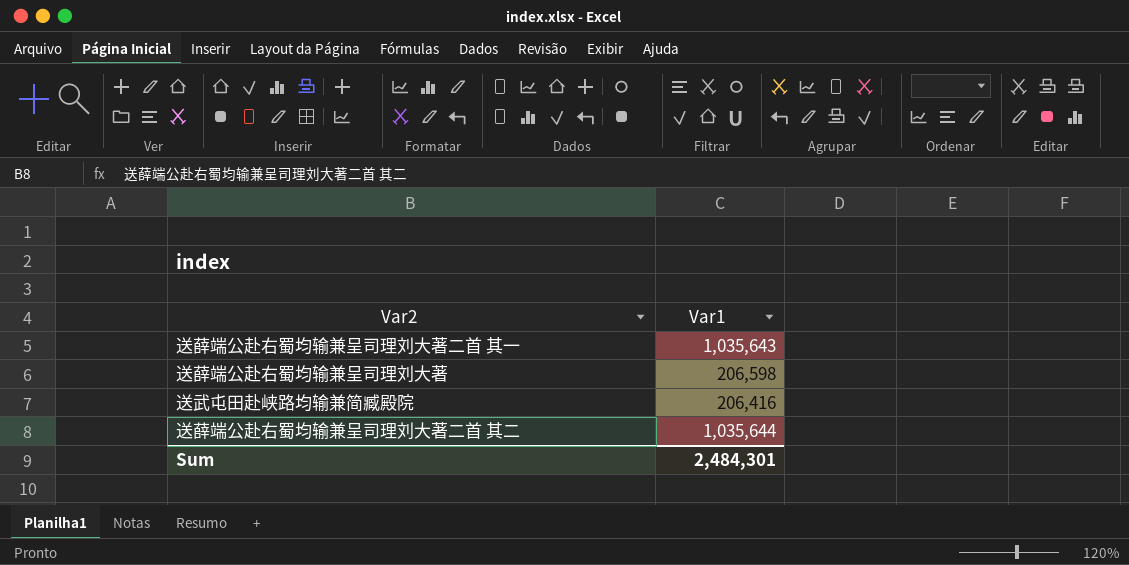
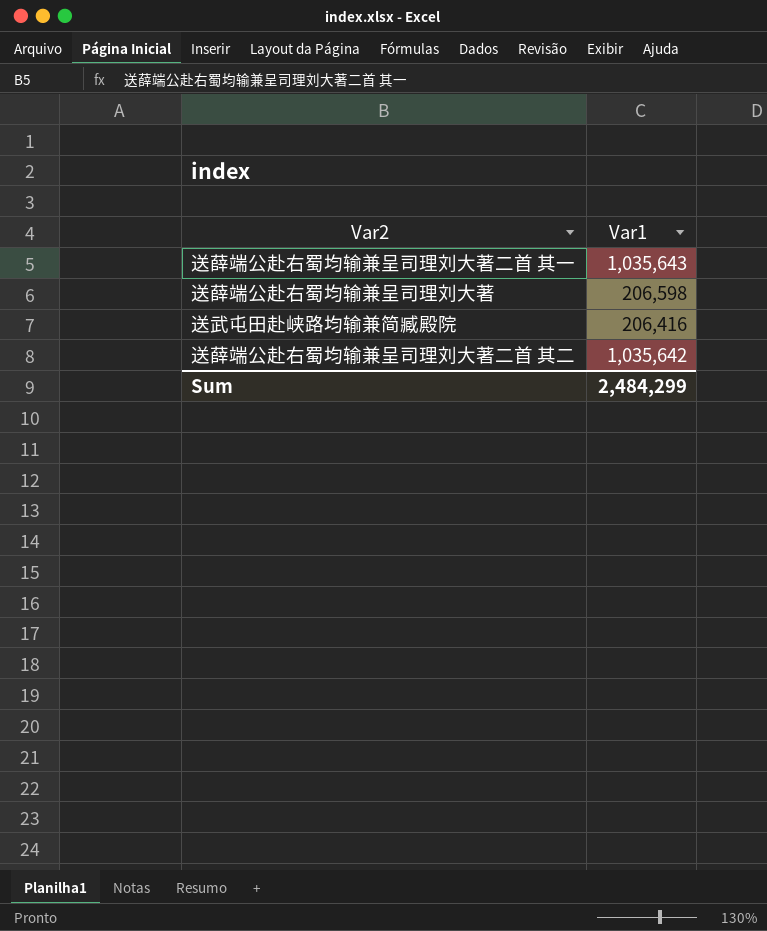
送薛端公赴右蜀均输兼呈司理刘大著二首 其二 | Var1: 1,035,644 -> 1,035,642
Sum | Var1: 2,484,301 -> 2,484,299

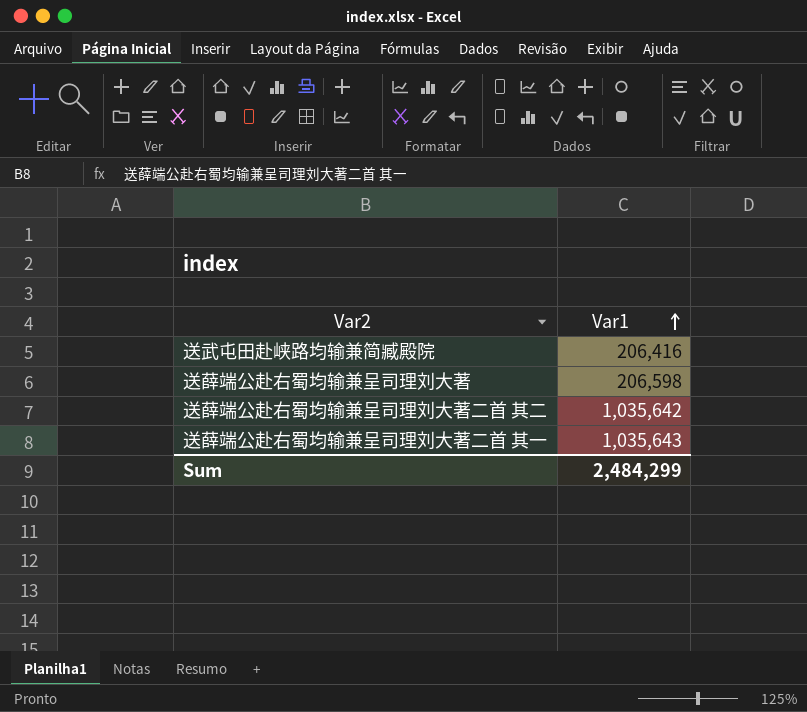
row order: none -> Var1 ascending

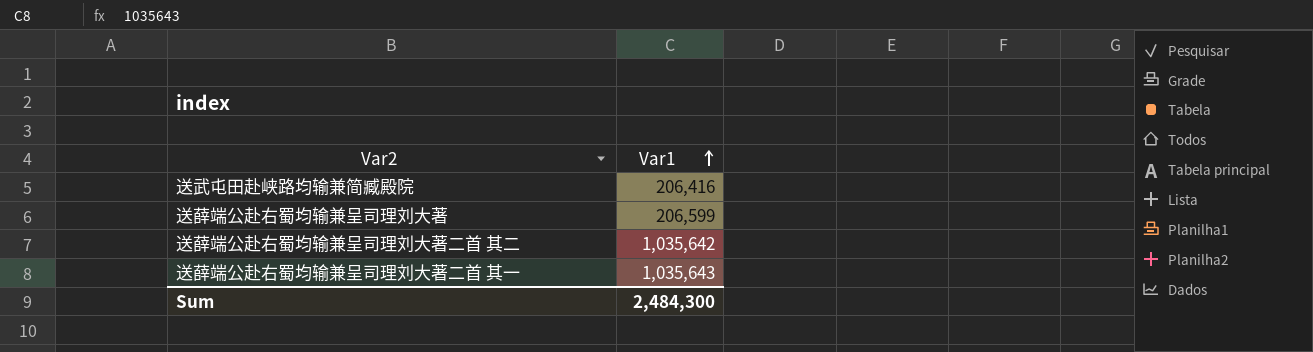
送薛端公赴右蜀均输兼呈司理刘大著 | Var1: 206,598 -> 206,599
Sum | Var1: 2,484,299 -> 2,484,300

